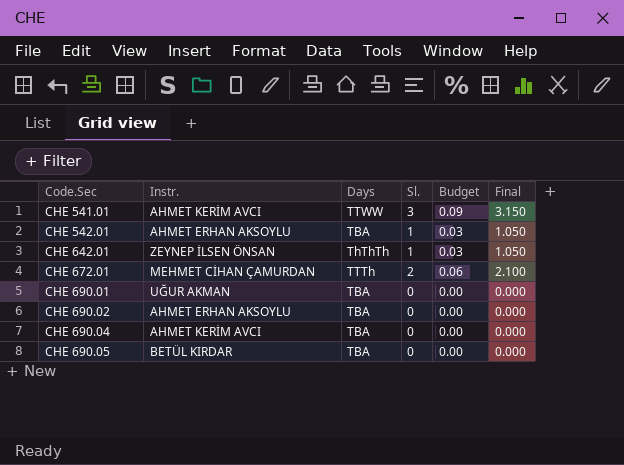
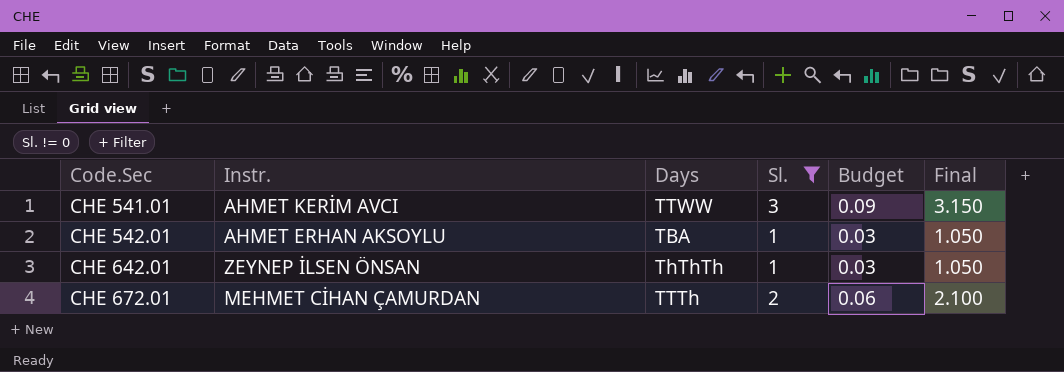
filter: none -> Sl. != 0

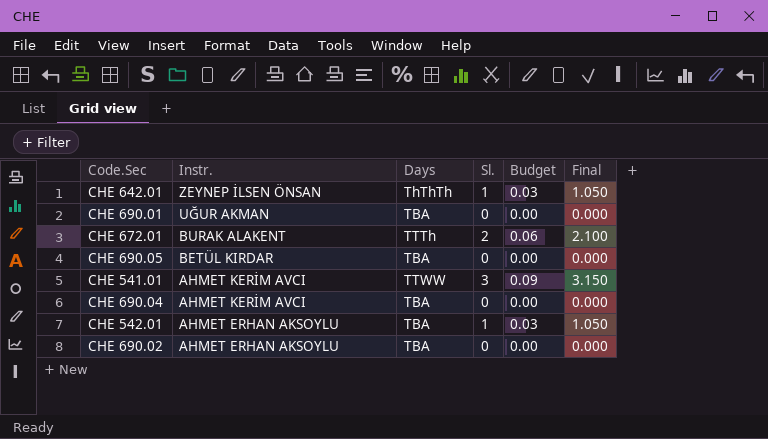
filter: Sl. != 0 -> none
row order: Code.Sec ascending -> Instr. descending
CHE 672.01 | Instr.: MEHMET CİHAN ÇAMURDAN -> BURAK ALAKENT

